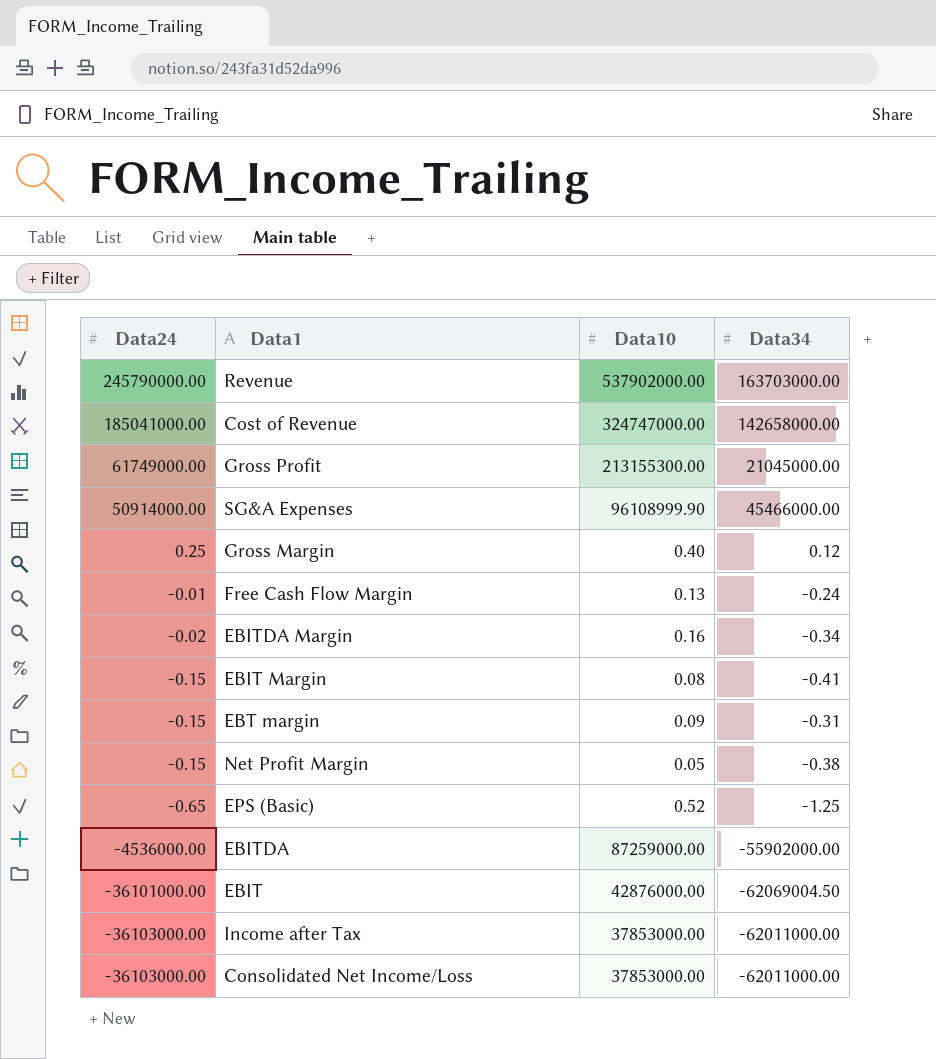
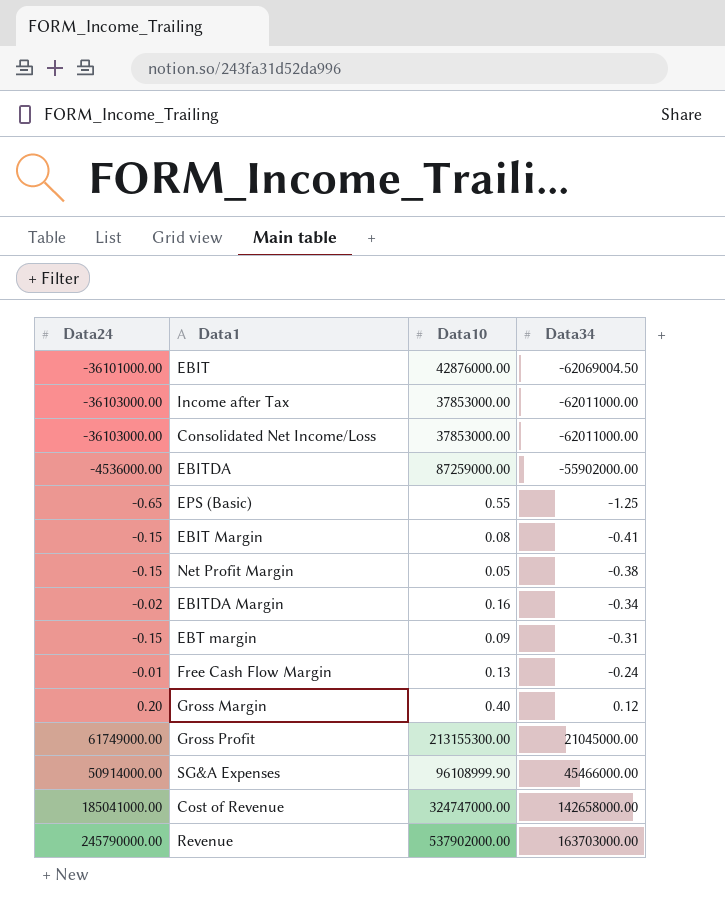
row order: Data24 descending -> Data34 ascending
EPS (Basic) | Data10: 0.52 -> 0.55
Gross Margin | Data24: 0.25 -> 0.20

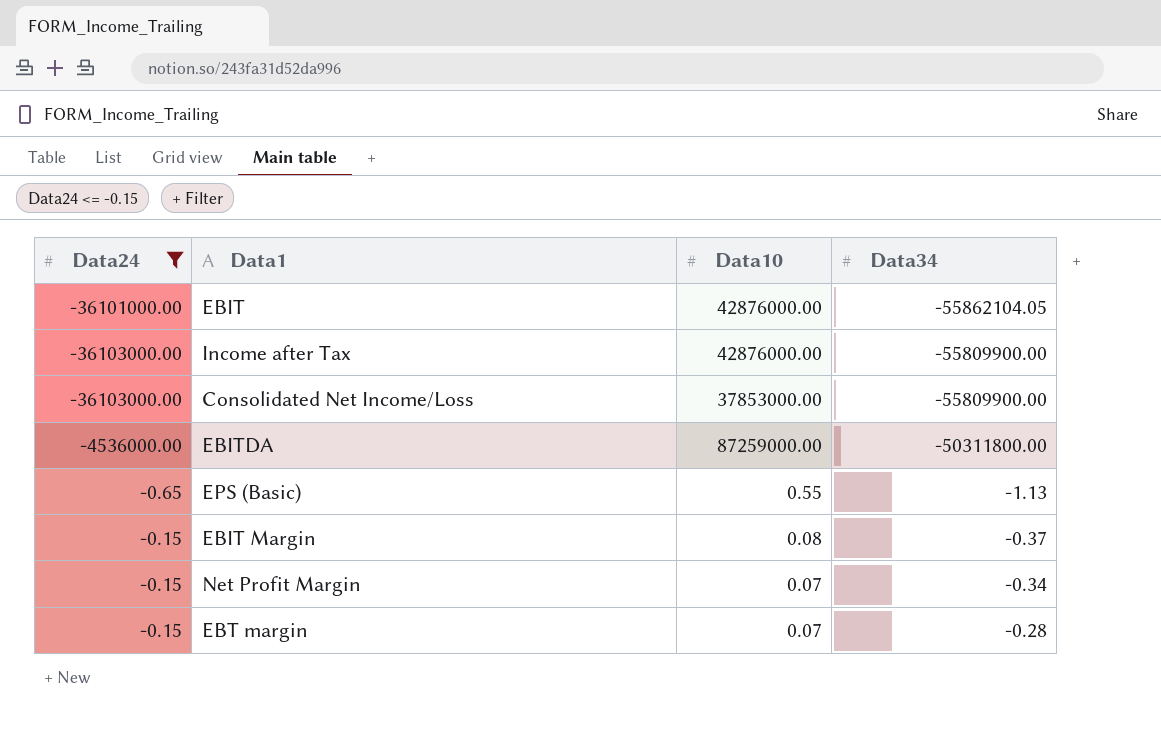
filter: none -> Data24 <= -0.15
EBIT | Data34: -62069004.50 -> -55862104.05
Income after Tax | Data10: 37853000.00 -> 42876000.00
Income after Tax | Data34: -62011000.00 -> -55809900.00
Consolidated Net Income/Loss | Data34: -62011000.00 -> -55809900.00
EBITDA | Data34: -55902000.00 -> -50311800.00
EPS (Basic) | Data34: -1.25 -> -1.13
EBIT Margin | Data34: -0.41 -> -0.37
Net Profit Margin | Data10: 0.05 -> 0.07
Net Profit Margin | Data34: -0.38 -> -0.34
EBT margin | Data10: 0.09 -> 0.07
EBT margin | Data34: -0.31 -> -0.28

